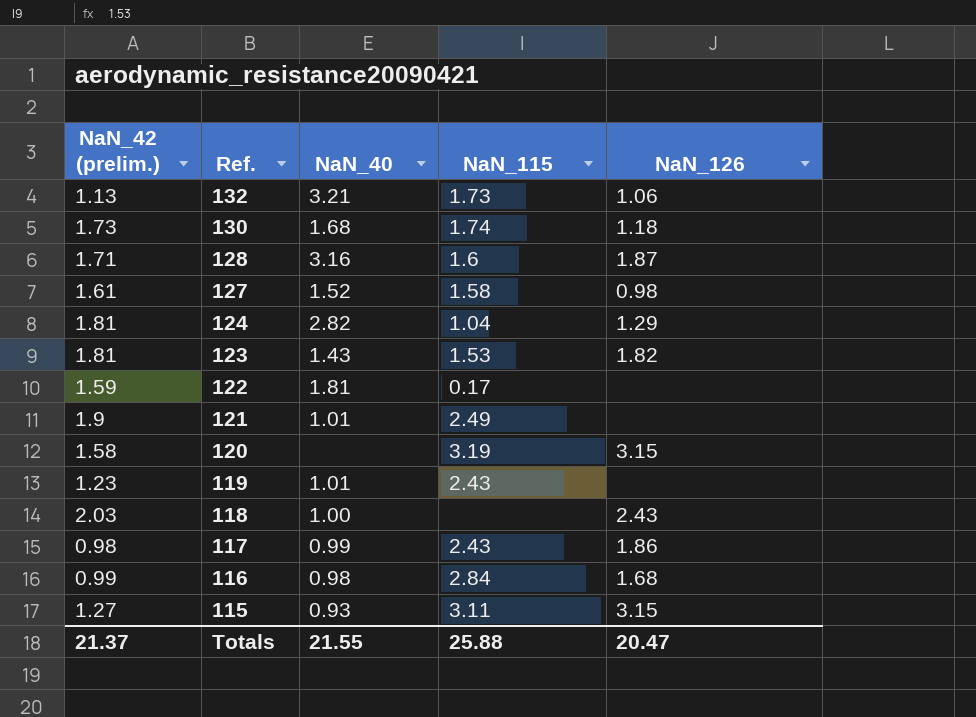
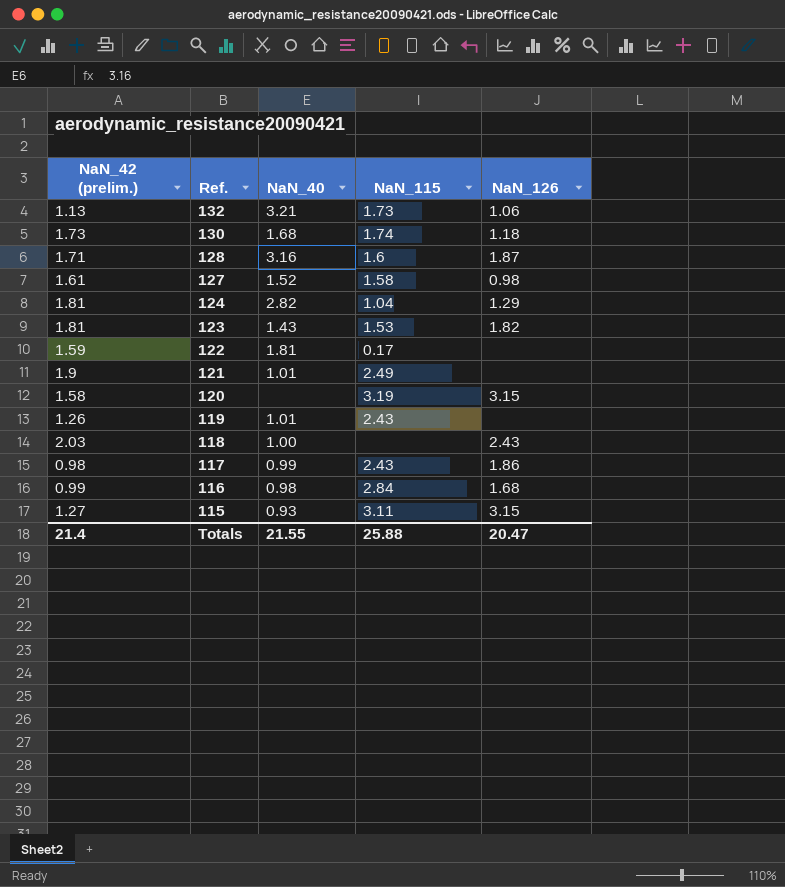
119 | NaN_42 (prelim.): 1.23 -> 1.26
Totals | NaN_42 (prelim.): 21.37 -> 21.4

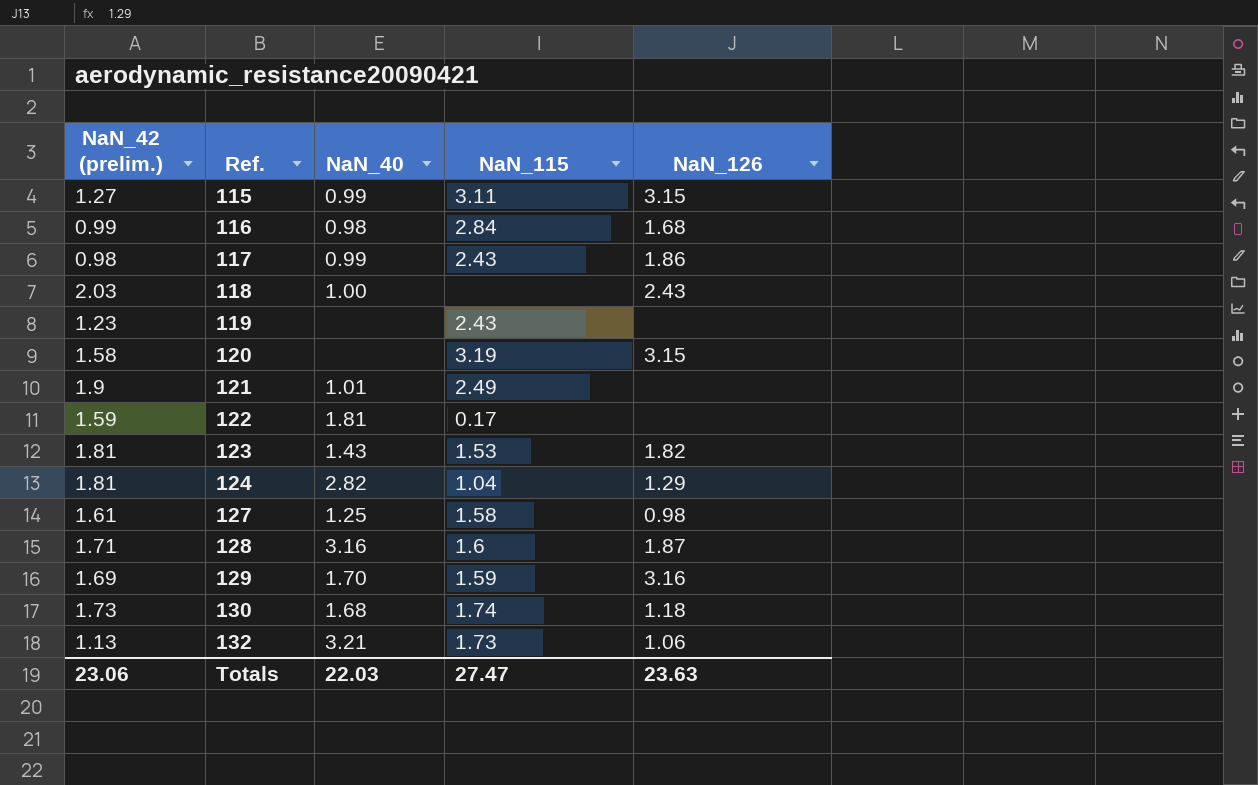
row order: Ref. descending -> Ref. ascending
115 | NaN_40: 0.93 -> 0.99
119 | NaN_42 (prelim.): 1.26 -> 1.23
119 | NaN_40: 1.01 -> none
127 | NaN_40: 1.52 -> 1.25
row 129: none -> 1.69 | 1.70 | 1.59 | 3.16
Totals | NaN_42 (prelim.): 21.4 -> 23.06
Totals | NaN_40: 21.55 -> 22.03
Totals | NaN_115: 25.88 -> 27.47
Totals | NaN_126: 20.47 -> 23.63

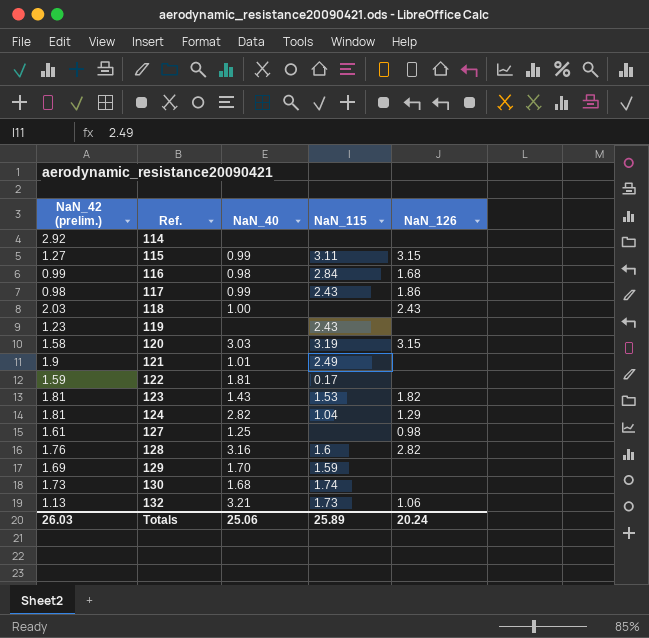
row 114: none -> 2.92 | none | none | none
120 | NaN_40: none -> 3.03
127 | NaN_115: 1.58 -> none
128 | NaN_42 (prelim.): 1.71 -> 1.76
128 | NaN_126: 1.87 -> 2.82
129 | NaN_126: 3.16 -> none
130 | NaN_126: 1.18 -> none
Totals | NaN_42 (prelim.): 23.06 -> 26.03
Totals | NaN_40: 22.03 -> 25.06
Totals | NaN_115: 27.47 -> 25.89
Totals | NaN_126: 23.63 -> 20.24

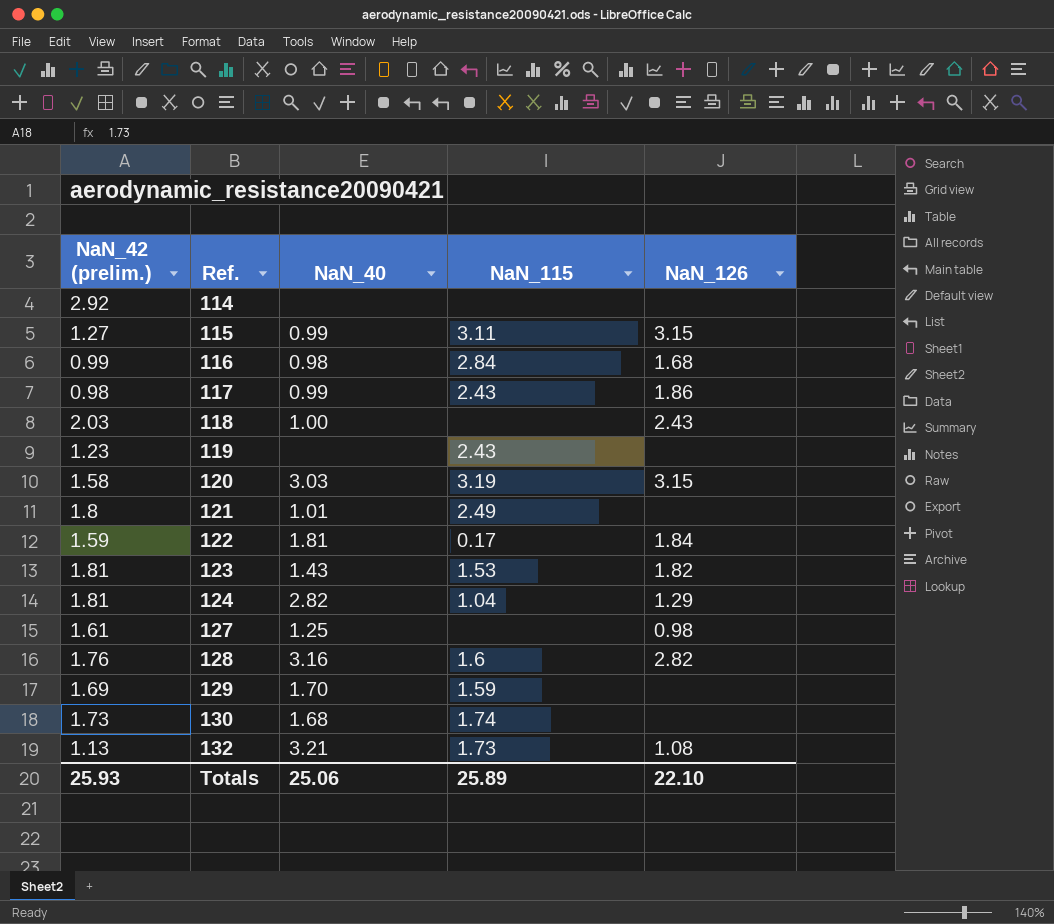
121 | NaN_42 (prelim.): 1.9 -> 1.8
122 | NaN_126: none -> 1.84
132 | NaN_126: 1.06 -> 1.08
Totals | NaN_42 (prelim.): 26.03 -> 25.93
Totals | NaN_126: 20.24 -> 22.10

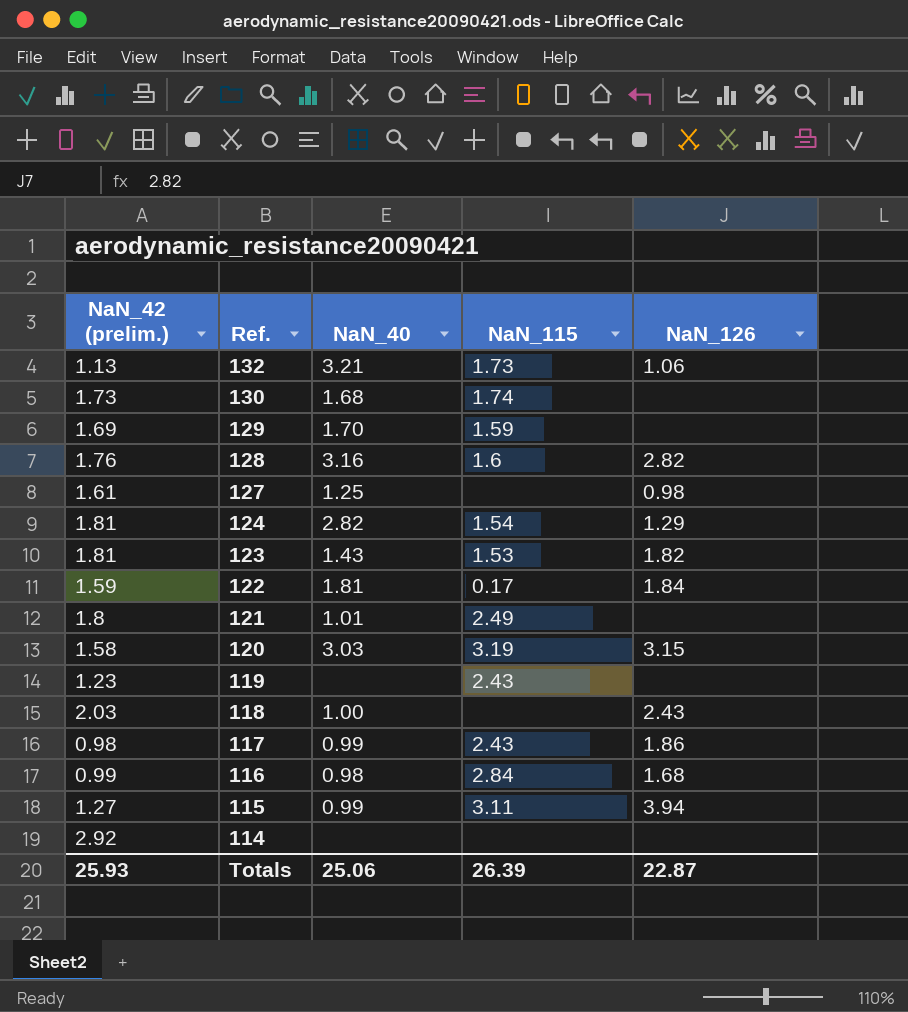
row order: Ref. ascending -> Ref. descending
132 | NaN_126: 1.08 -> 1.06
124 | NaN_115: 1.04 -> 1.54
115 | NaN_126: 3.15 -> 3.94
Totals | NaN_115: 25.89 -> 26.39
Totals | NaN_126: 22.10 -> 22.87

